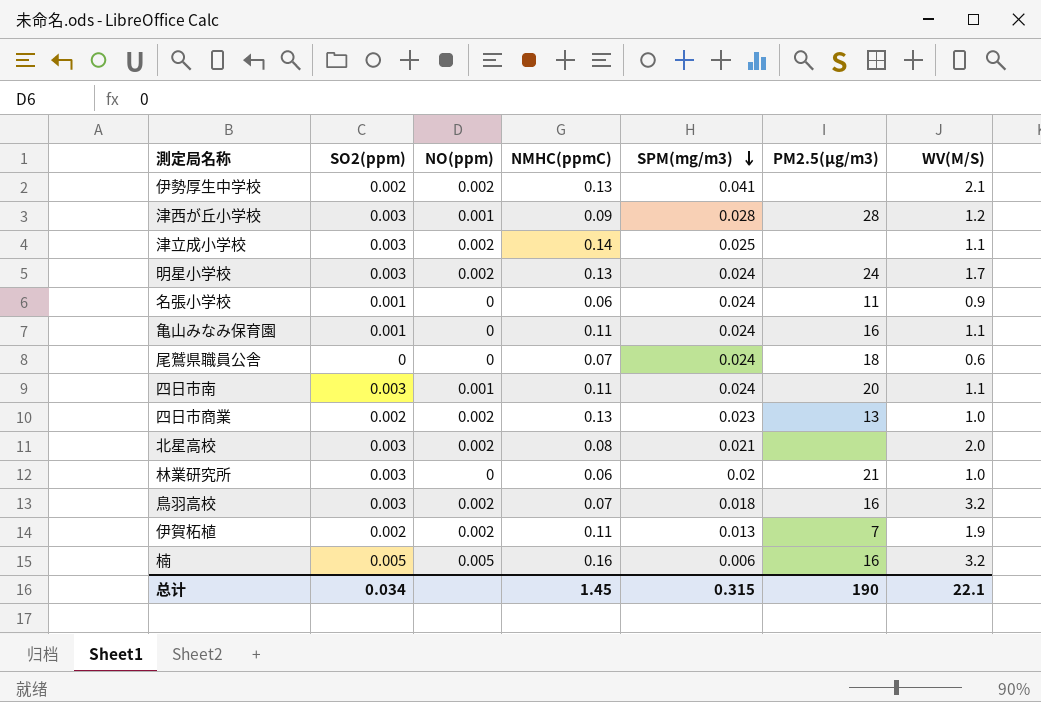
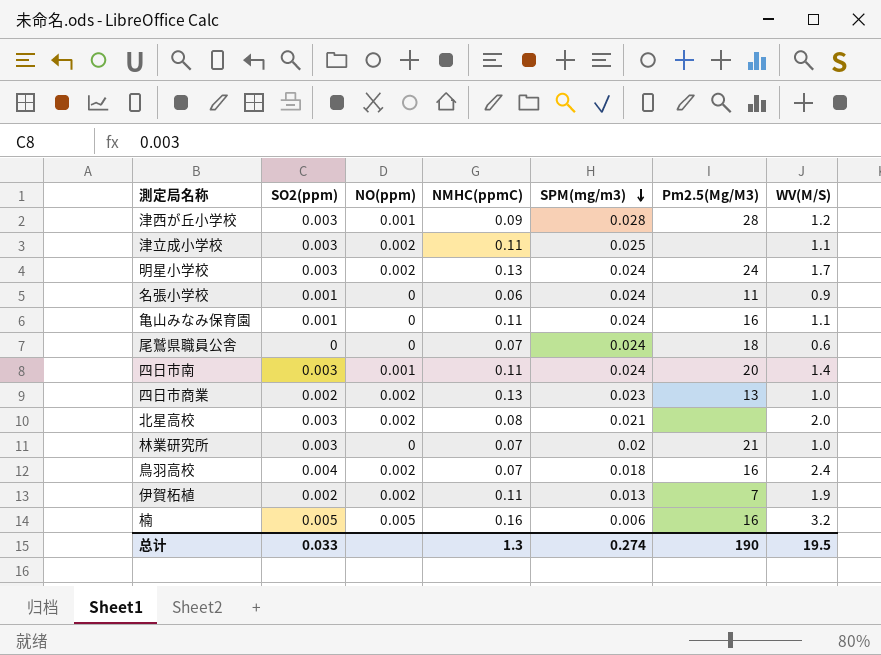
column name: PM2.5(μg/m3) -> Pm2.5(Μg/M3)
row 伊勢厚生中学校: 0.002 | 0.002 | 0.13 | 0.041 | none | 2.1 -> none
津立成小学校 | NMHC(ppmC): 0.14 -> 0.11
四日市南 | WV(M/S): 1.1 -> 1.4
林業研究所 | NMHC(ppmC): 0.06 -> 0.07
鳥羽高校 | SO2(ppm): 0.003 -> 0.004
鳥羽高校 | WV(M/S): 3.2 -> 2.4
总计 | SO2(ppm): 0.034 -> 0.033
总计 | NMHC(ppmC): 1.45 -> 1.3
总计 | SPM(mg/m3): 0.315 -> 0.274
总计 | WV(M/S): 22.1 -> 19.5

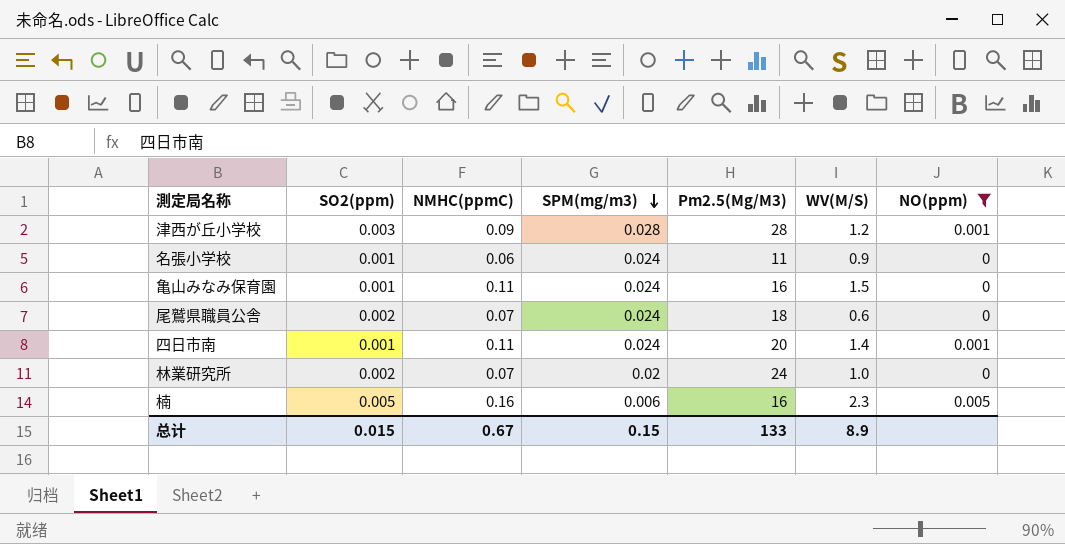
filter: none -> NO(ppm) != 0.002
column NO(ppm) | position: 3 -> 7
亀山みなみ保育園 | WV(M/S): 1.1 -> 1.5
尾鷲県職員公舎 | SO2(ppm): 0 -> 0.002
四日市南 | SO2(ppm): 0.003 -> 0.001
林業研究所 | SO2(ppm): 0.003 -> 0.002
林業研究所 | Pm2.5(Μg/M3): 21 -> 24
楠 | WV(M/S): 3.2 -> 2.3
总计 | SO2(ppm): 0.033 -> 0.015
总计 | NMHC(ppmC): 1.3 -> 0.67
总计 | SPM(mg/m3): 0.274 -> 0.15
总计 | Pm2.5(Μg/M3): 190 -> 133
总计 | WV(M/S): 19.5 -> 8.9

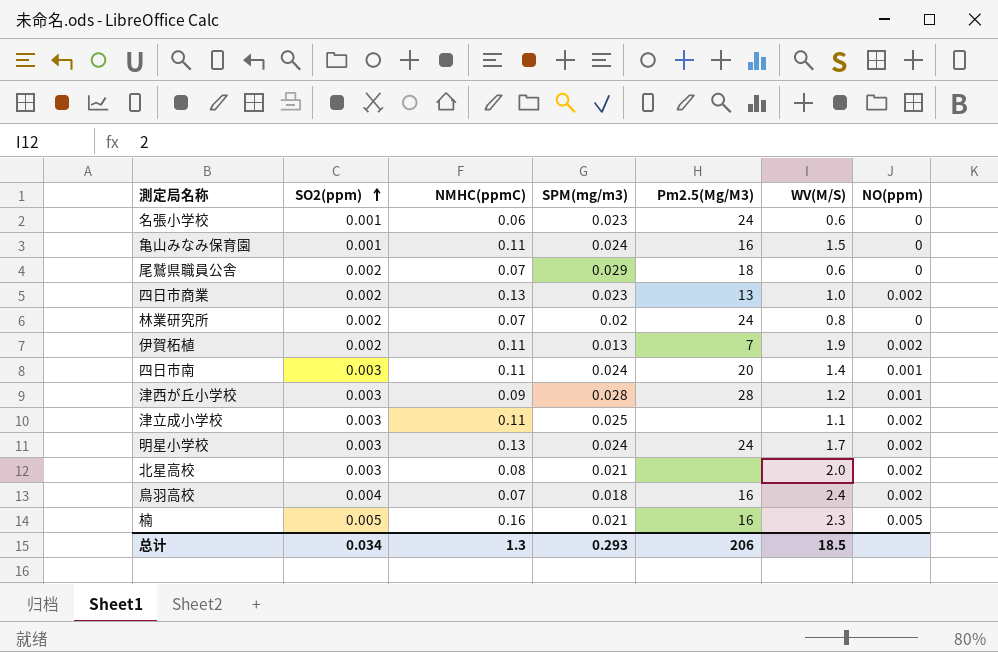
filter: NO(ppm) != 0.002 -> none
row order: SPM(mg/m3) descending -> SO2(ppm) ascending
名張小学校 | SPM(mg/m3): 0.024 -> 0.023
名張小学校 | Pm2.5(Μg/M3): 11 -> 24
名張小学校 | WV(M/S): 0.9 -> 0.6
尾鷲県職員公舎 | SPM(mg/m3): 0.024 -> 0.029
林業研究所 | WV(M/S): 1.0 -> 0.8
四日市南 | SO2(ppm): 0.001 -> 0.003
楠 | SPM(mg/m3): 0.006 -> 0.021
总计 | SO2(ppm): 0.015 -> 0.034
总计 | NMHC(ppmC): 0.67 -> 1.3
总计 | SPM(mg/m3): 0.15 -> 0.293
总计 | Pm2.5(Μg/M3): 133 -> 206
总计 | WV(M/S): 8.9 -> 18.5

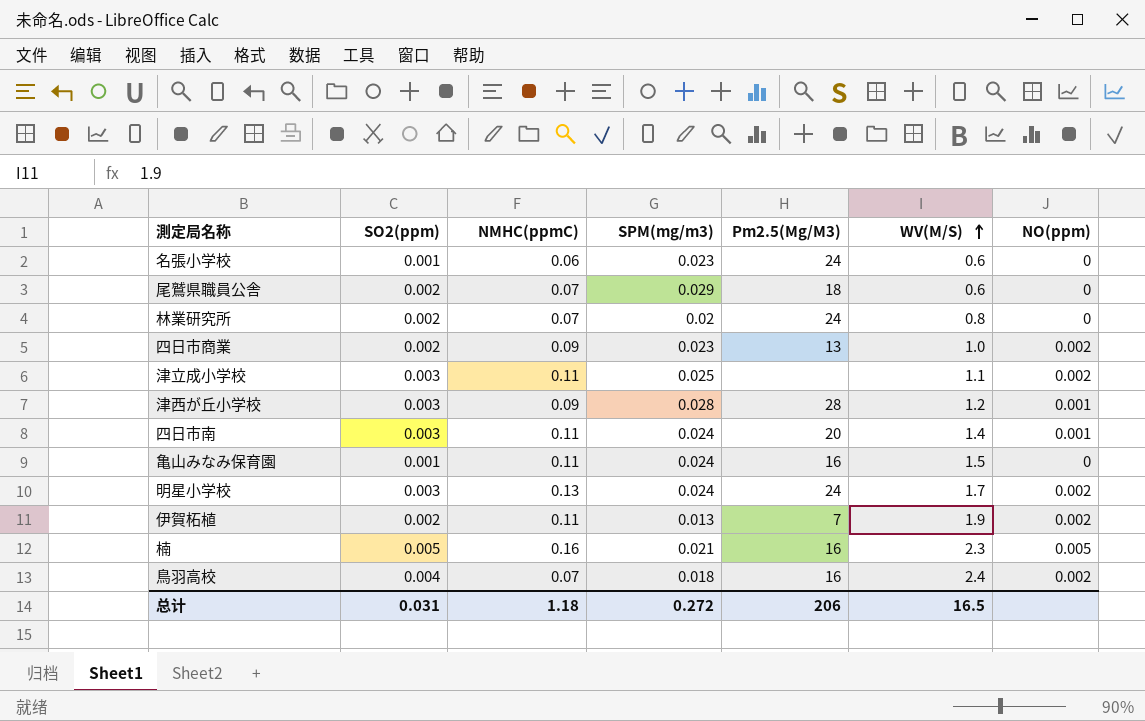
row order: SO2(ppm) ascending -> WV(M/S) ascending
row 北星高校: 0.003 | 0.08 | 0.021 | none | 2.0 | 0.002 -> none
四日市商業 | NMHC(ppmC): 0.13 -> 0.09
总计 | SO2(ppm): 0.034 -> 0.031
总计 | NMHC(ppmC): 1.3 -> 1.18
总计 | SPM(mg/m3): 0.293 -> 0.272
总计 | WV(M/S): 18.5 -> 16.5

